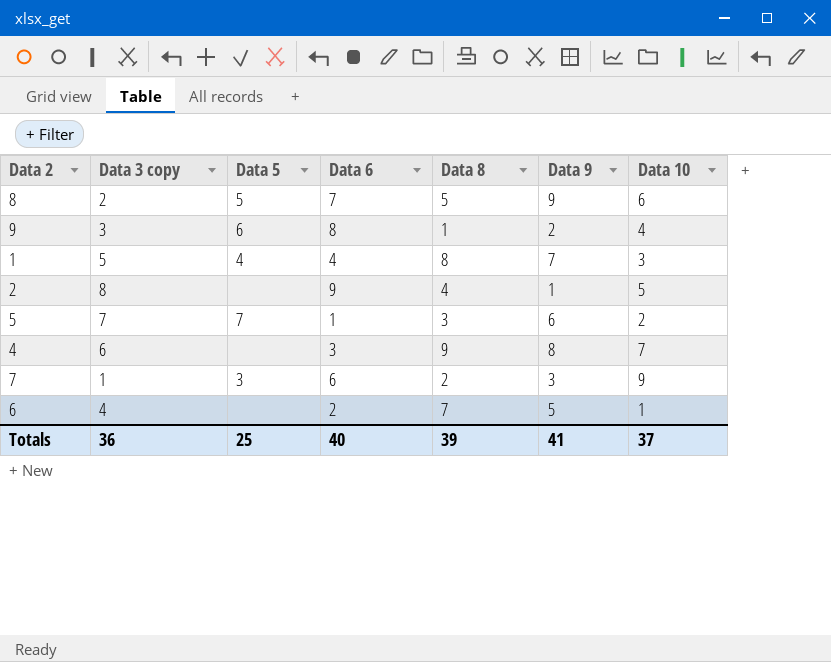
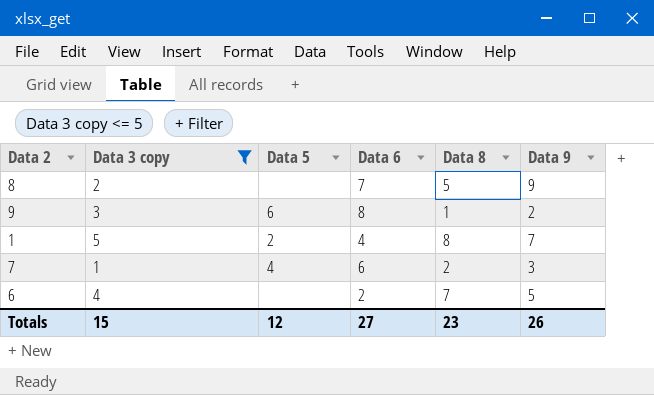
filter: none -> Data 3 copy <= 5
column Data 10 | position: 7 -> none
8 | Data 5: 5 -> none
1 | Data 5: 4 -> 2
7 | Data 5: 3 -> 4
Totals | Data 3 copy: 36 -> 15
Totals | Data 5: 25 -> 12
Totals | Data 6: 40 -> 27
Totals | Data 8: 39 -> 23
Totals | Data 9: 41 -> 26

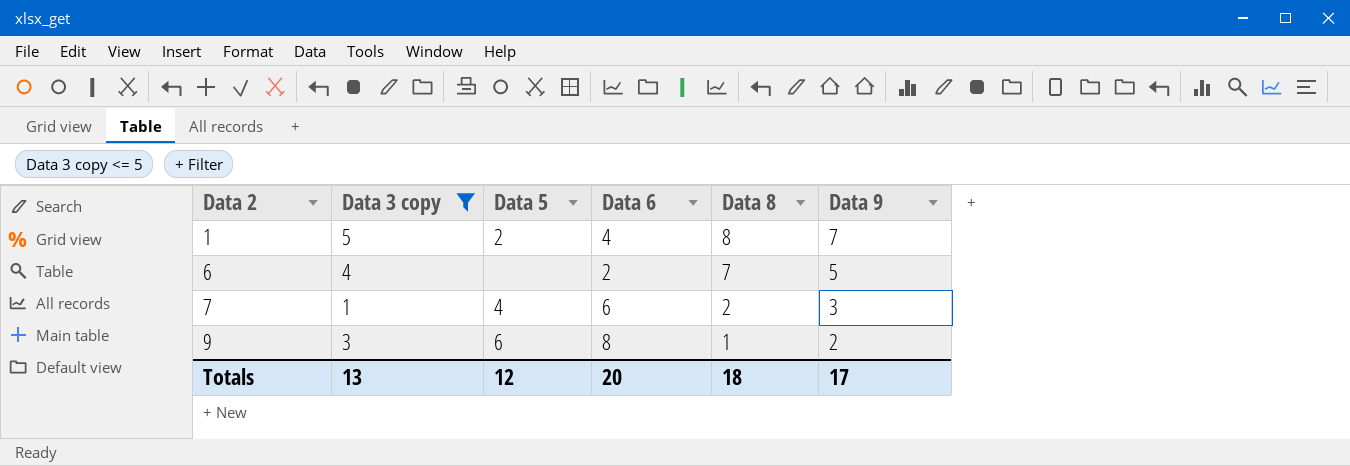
row order: none -> Data 2 ascending
row 8: 2 | none | 7 | 5 | 9 -> none
Totals | Data 3 copy: 15 -> 13
Totals | Data 6: 27 -> 20
Totals | Data 8: 23 -> 18
Totals | Data 9: 26 -> 17

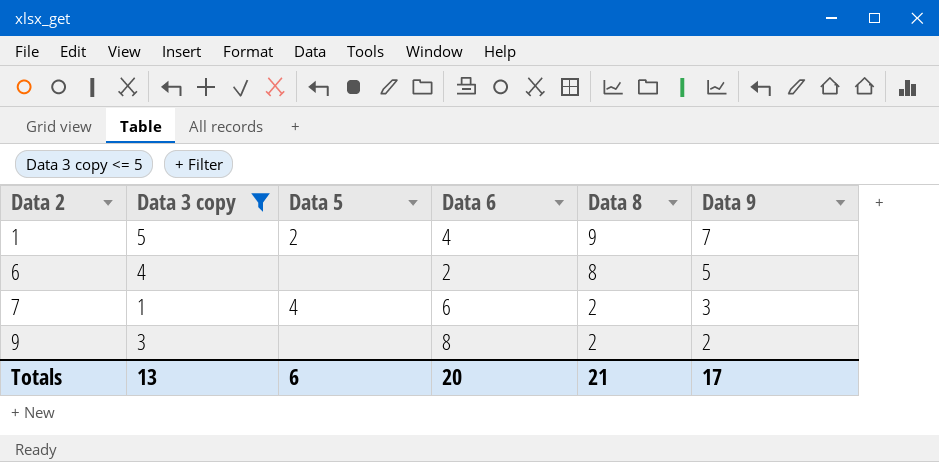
1 | Data 8: 8 -> 9
6 | Data 8: 7 -> 8
9 | Data 5: 6 -> none
9 | Data 8: 1 -> 2
Totals | Data 5: 12 -> 6
Totals | Data 8: 18 -> 21

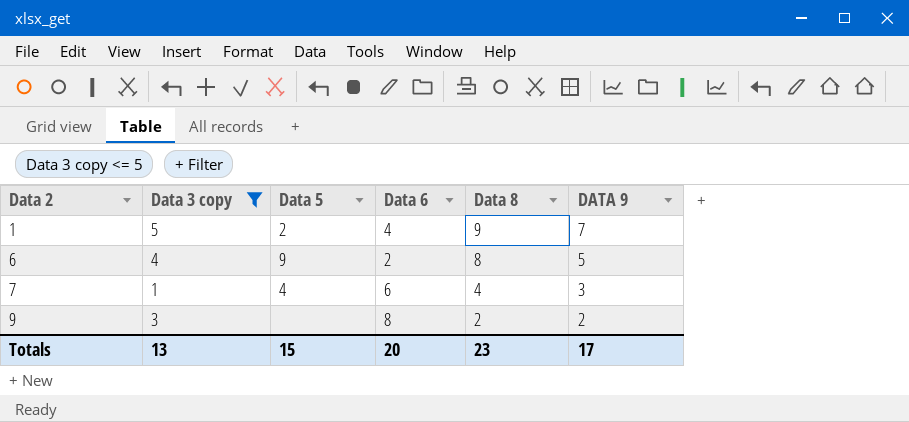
column name: Data 9 -> DATA 9
6 | Data 5: none -> 9
7 | Data 8: 2 -> 4
Totals | Data 5: 6 -> 15
Totals | Data 8: 21 -> 23

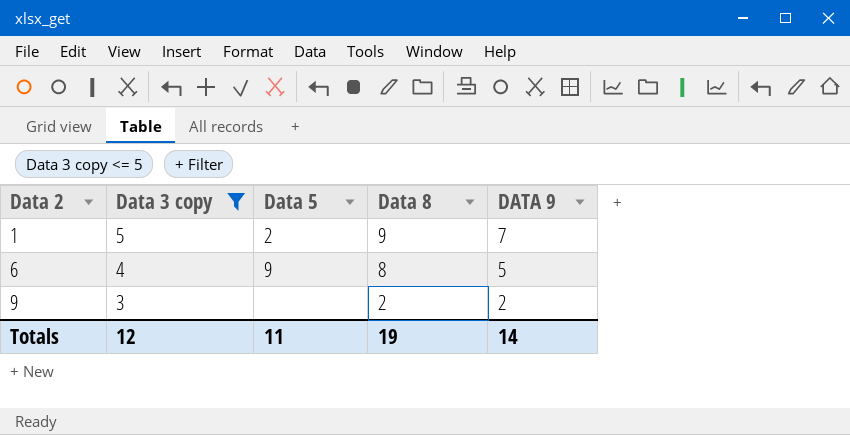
column Data 6 | position: 4 -> none
row 7: 1 | 4 | 6 | 4 | 3 -> none
Totals | Data 3 copy: 13 -> 12
Totals | Data 5: 15 -> 11
Totals | Data 8: 23 -> 19
Totals | DATA 9: 17 -> 14

